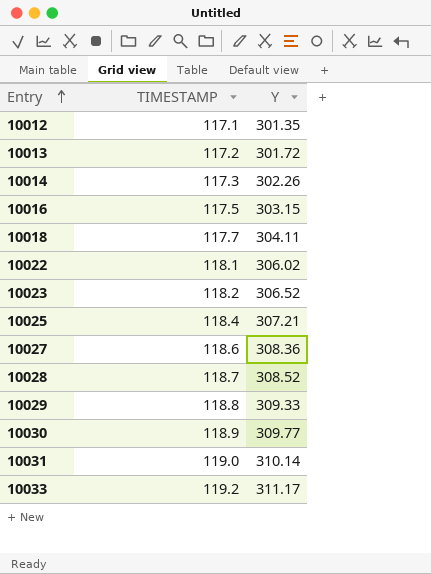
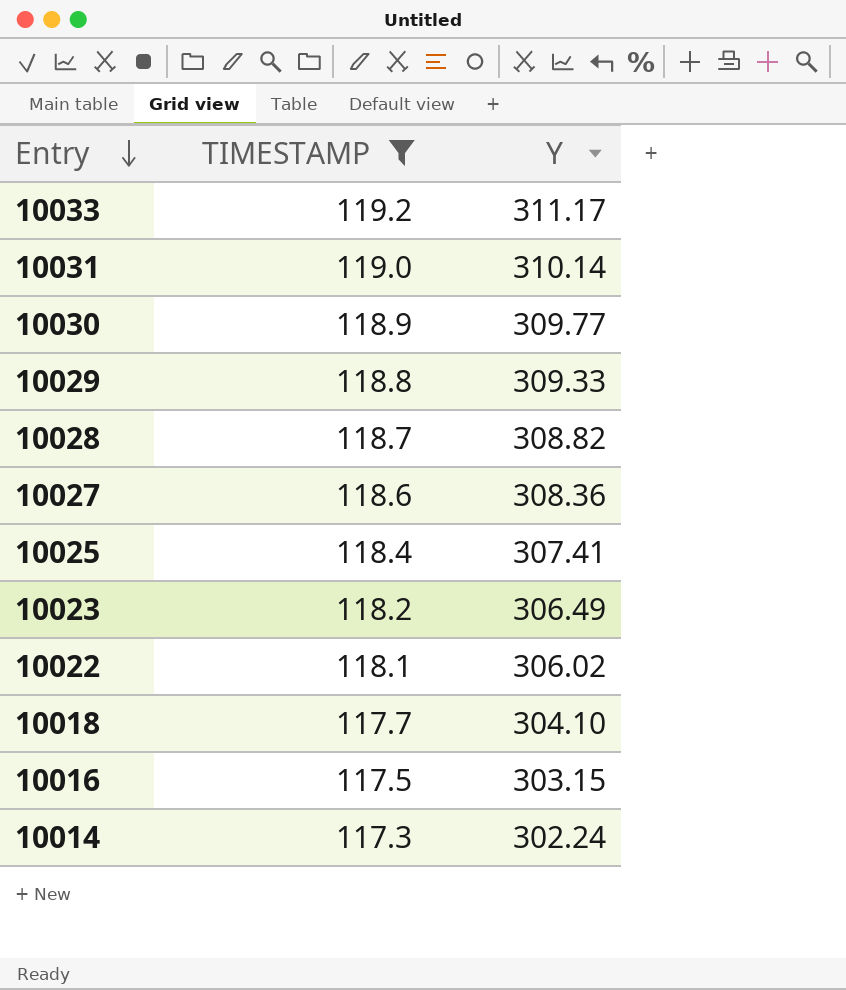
filter: none -> TIMESTAMP >= 117.3
row order: Entry ascending -> Entry descending
10028 | Y: 308.52 -> 308.82
10025 | Y: 307.21 -> 307.41
10023 | Y: 306.52 -> 306.49
10018 | Y: 304.11 -> 304.10
10014 | Y: 302.26 -> 302.24

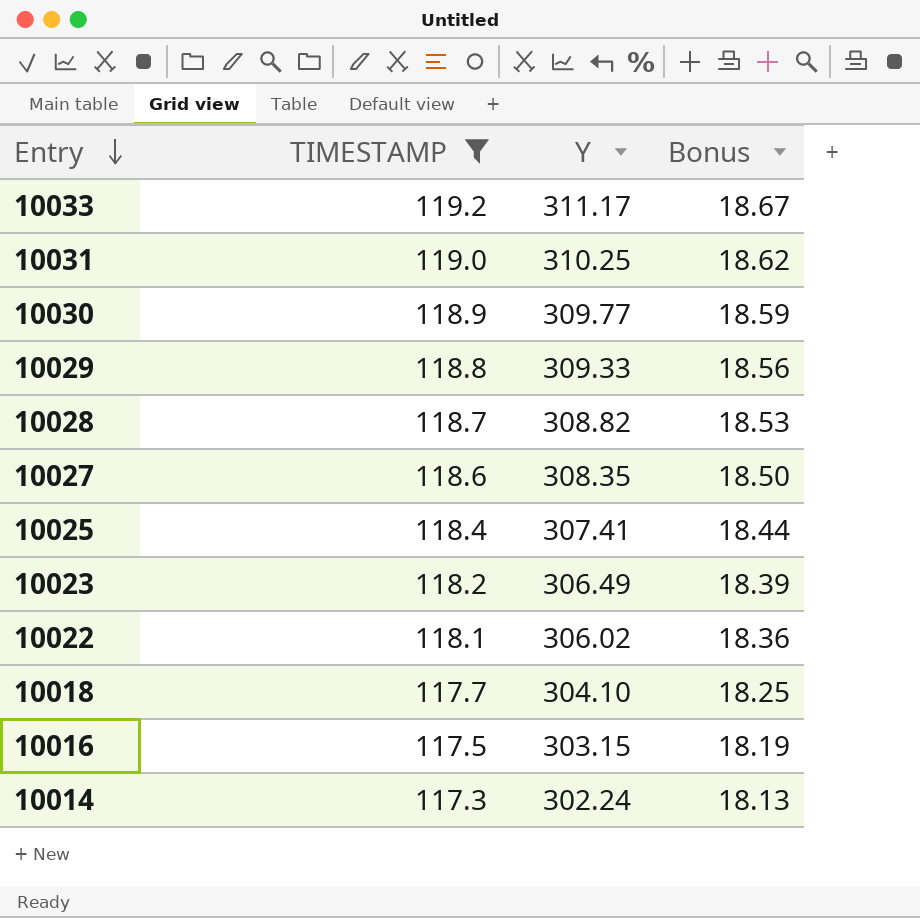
column Bonus | formula: none -> [Y] * 0.06
10031 | Y: 310.14 -> 310.25
10027 | Y: 308.36 -> 308.35

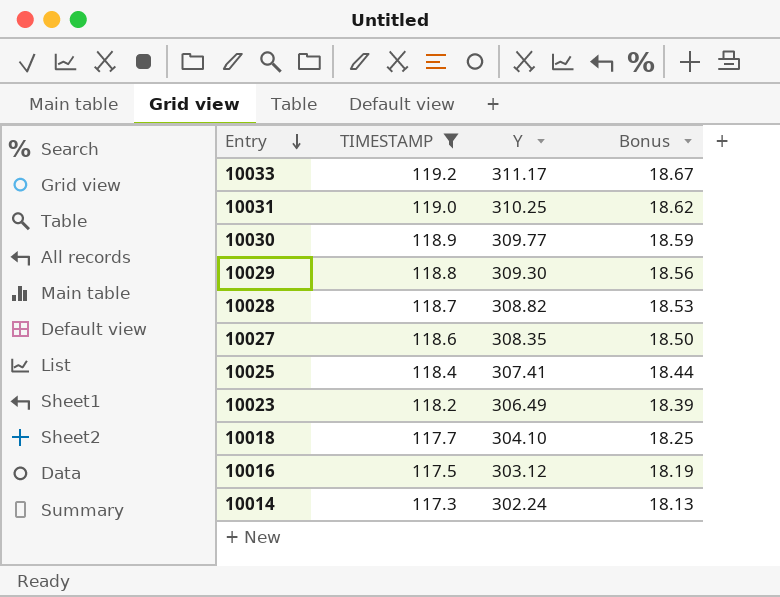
row 10022: 118.1 | 306.02 | 18.36 -> none
10029 | Y: 309.33 -> 309.30
10016 | Y: 303.15 -> 303.12

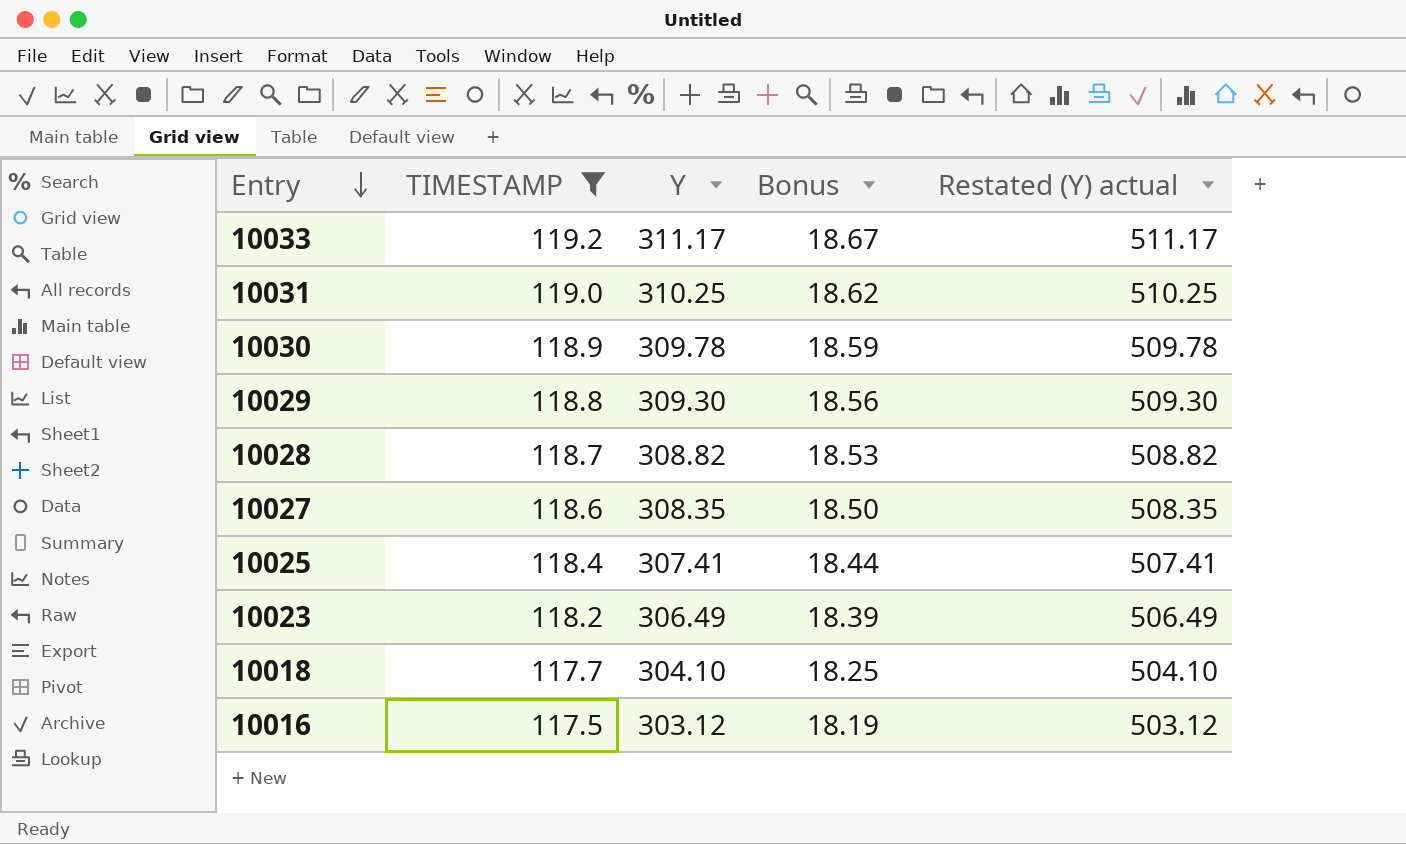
column Restated (Y) actual | formula: none -> [Y] + 200
row 10014: 117.3 | 302.24 | 18.13 -> none
10030 | Y: 309.77 -> 309.78

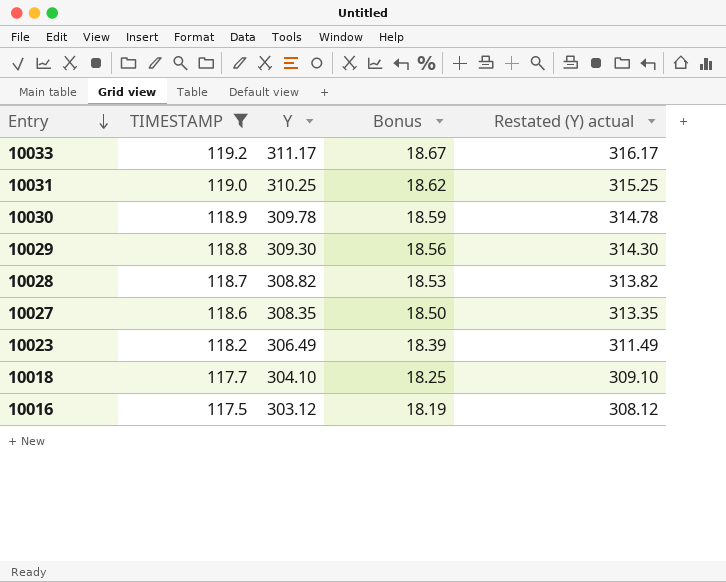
column Restated (Y) actual | formula: [Y] + 200 -> [Y] + 5
row 10025: 118.4 | 307.41 | 18.44 | 507.41 -> none

